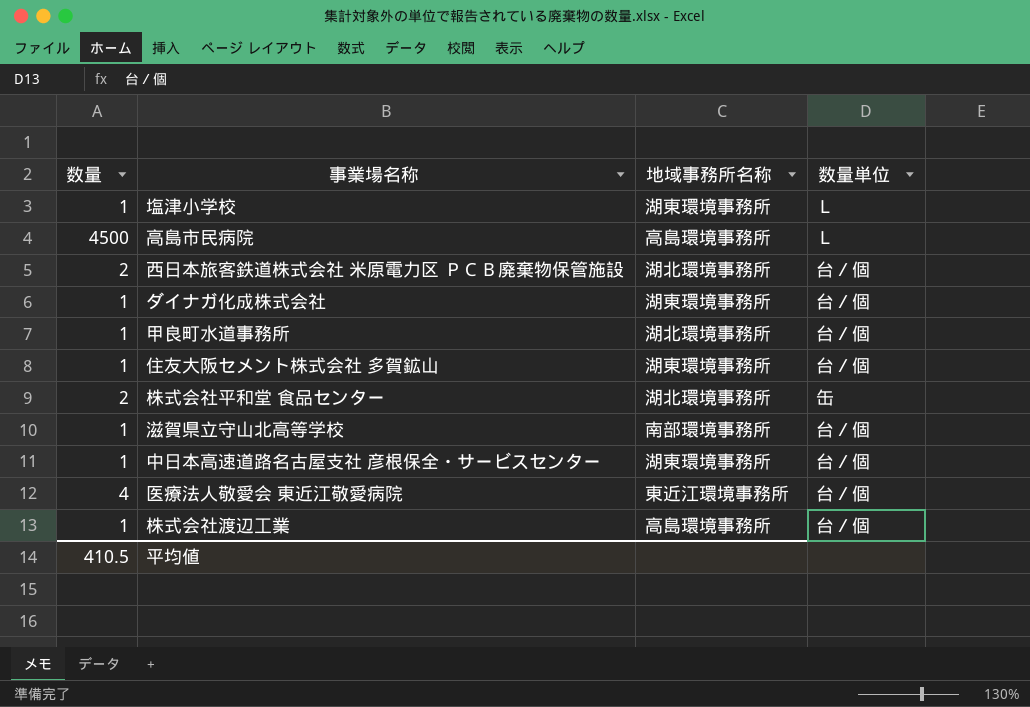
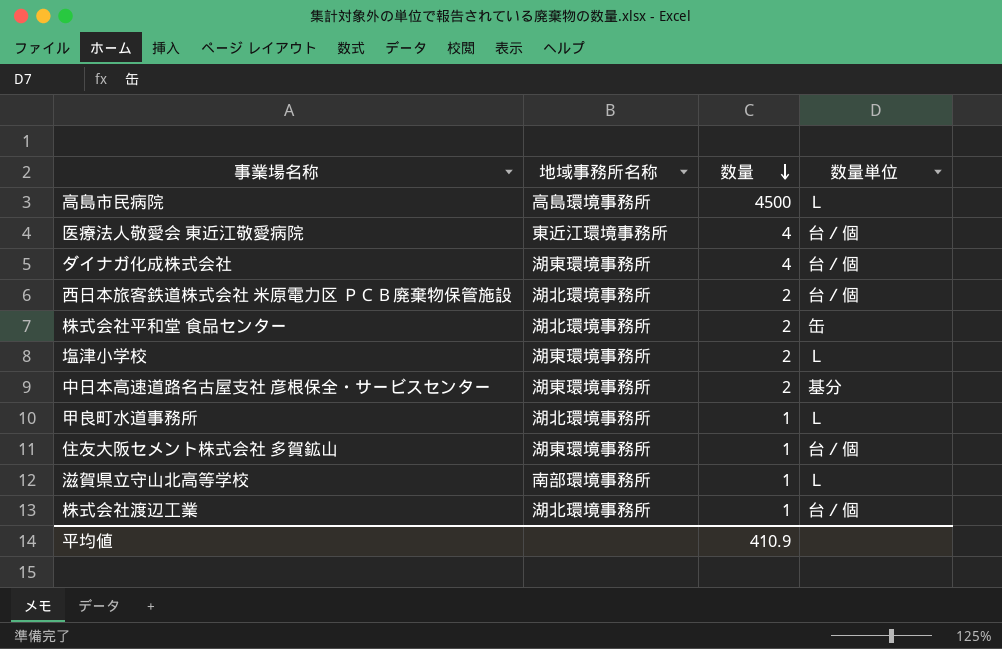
row order: none -> 数量 descending
column 数量 | position: 1 -> 3
ダイナガ化成株式会社 | 数量: 1 -> 4
塩津小学校 | 数量: 1 -> 2
中日本高速道路名古屋支社 彦根保全・サービスセンター | 数量: 1 -> 2
中日本高速道路名古屋支社 彦根保全・サービスセンター | 数量単位: 台／個 -> 基分
甲良町水道事務所 | 数量単位: 台／個 -> Ｌ
滋賀県立守山北高等学校 | 数量単位: 台／個 -> Ｌ
株式会社渡辺工業 | 地域事務所名称: 高島環境事務所 -> 湖北環境事務所
平均値 | 数量: 410.5 -> 410.9

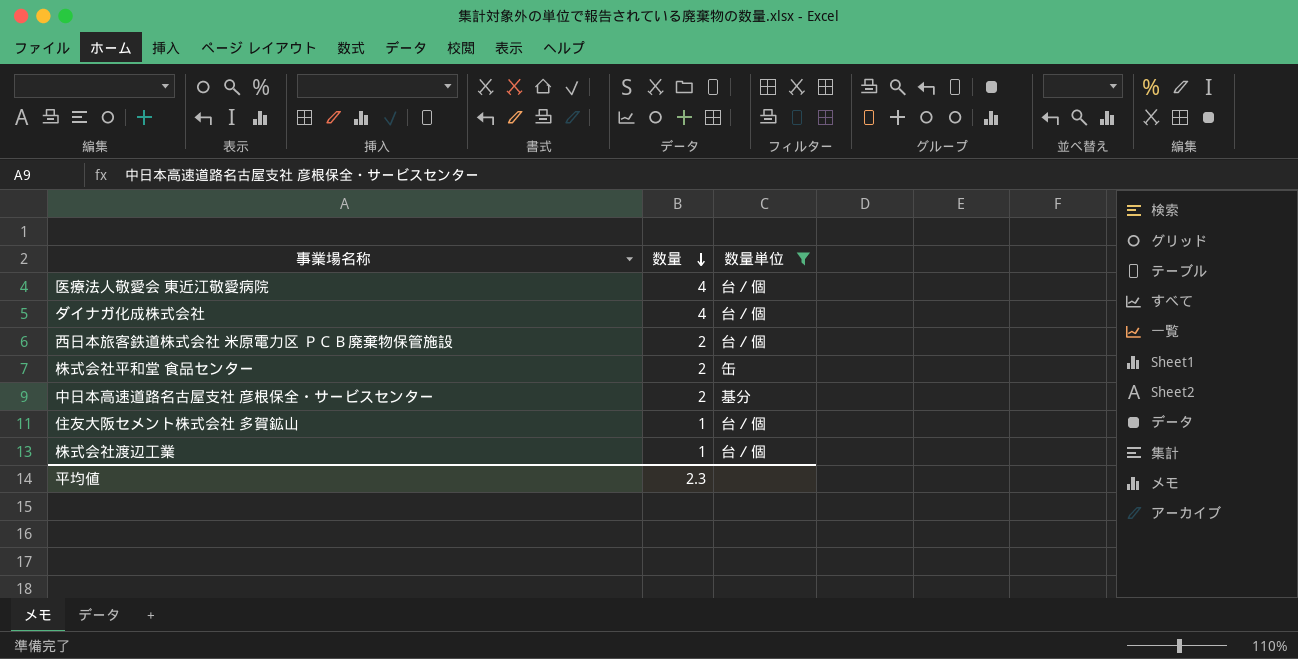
filter: none -> 数量単位 != Ｌ
column 地域事務所名称 | position: 2 -> none
平均値 | 数量: 410.9 -> 2.3

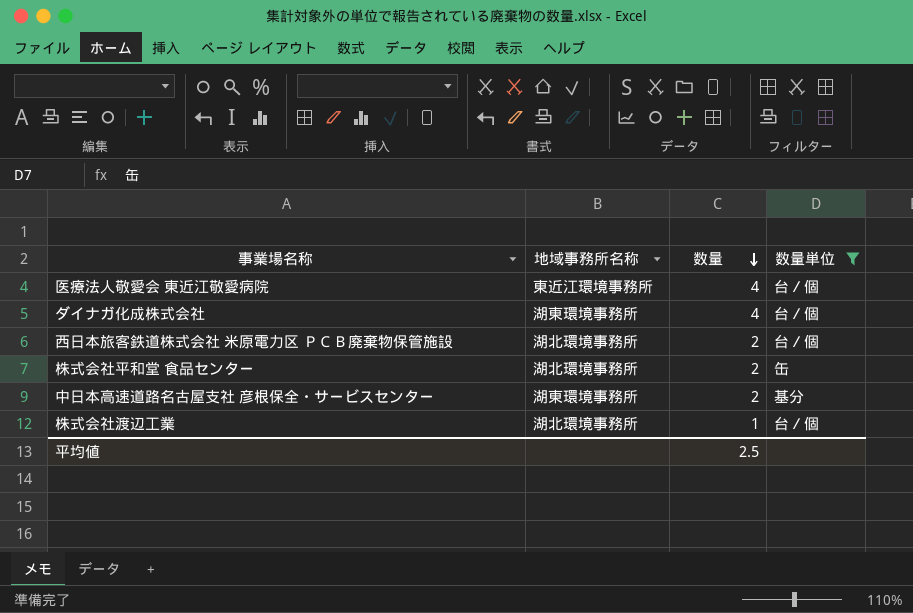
column 地域事務所名称 | position: none -> 2
row 住友大阪セメント株式会社 多賀鉱山: 1 | 台／個 -> none
平均値 | 数量: 2.3 -> 2.5

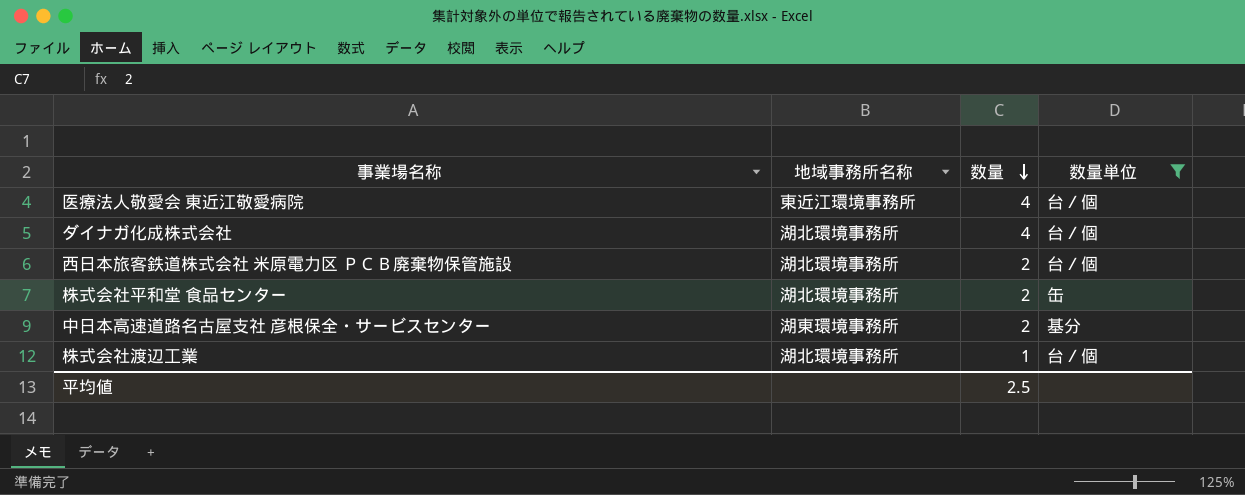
ダイナガ化成株式会社 | 地域事務所名称: 湖東環境事務所 -> 湖北環境事務所

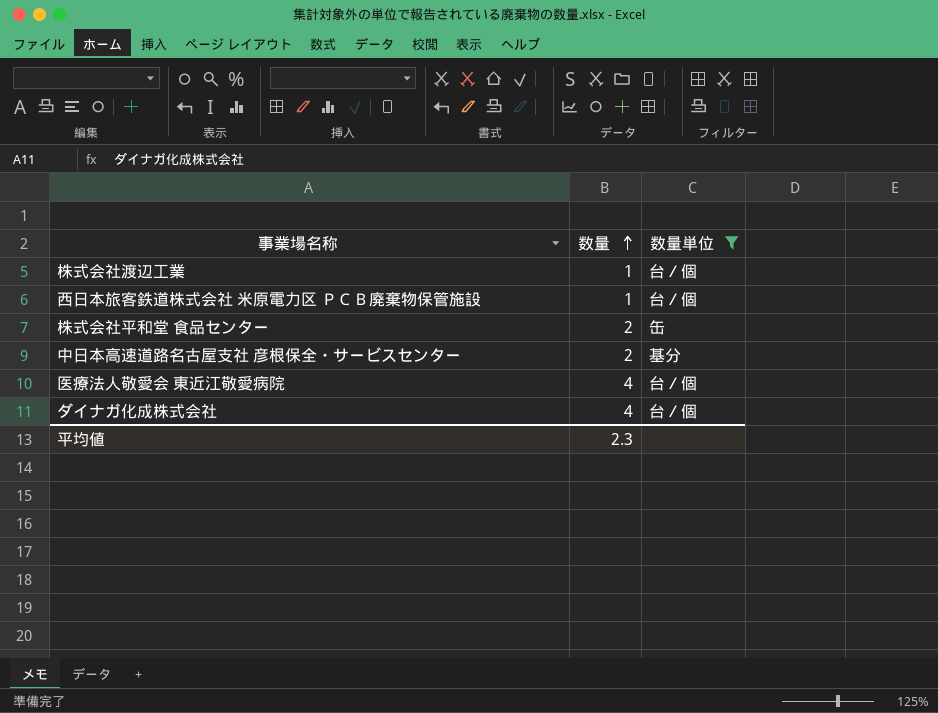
row order: 数量 descending -> 数量 ascending
column 地域事務所名称 | position: 2 -> none
西日本旅客鉄道株式会社 米原電力区 ＰＣＢ廃棄物保管施設 | 数量: 2 -> 1
平均値 | 数量: 2.5 -> 2.3

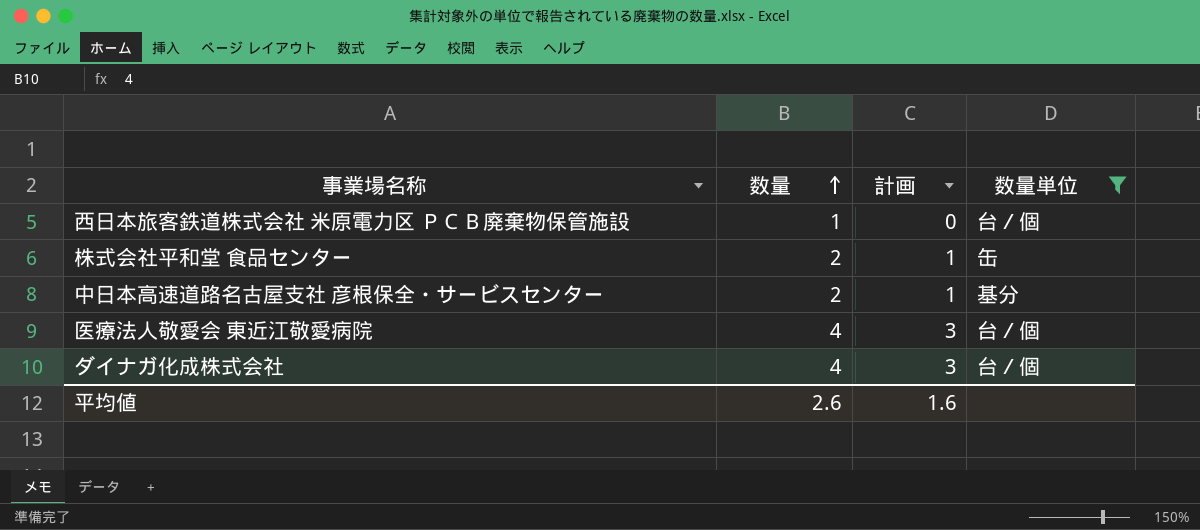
column 計画 | formula: none -> [数量] - 1
row 株式会社渡辺工業: 1 | 台／個 -> none
平均値 | 数量: 2.3 -> 2.6

